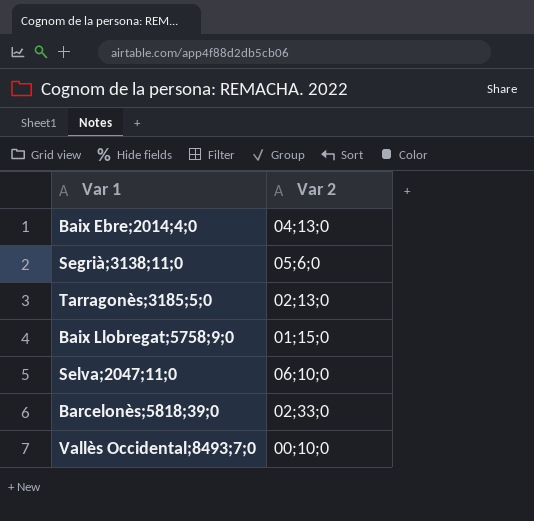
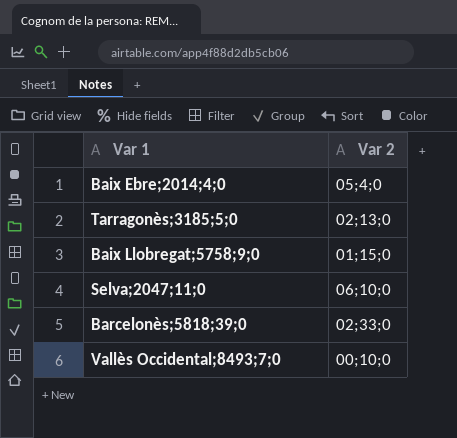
row Segrià;3138;11;0: 05;6;0 -> none
Baix Ebre;2014;4;0 | Var 2: 04;13;0 -> 05;4;0

